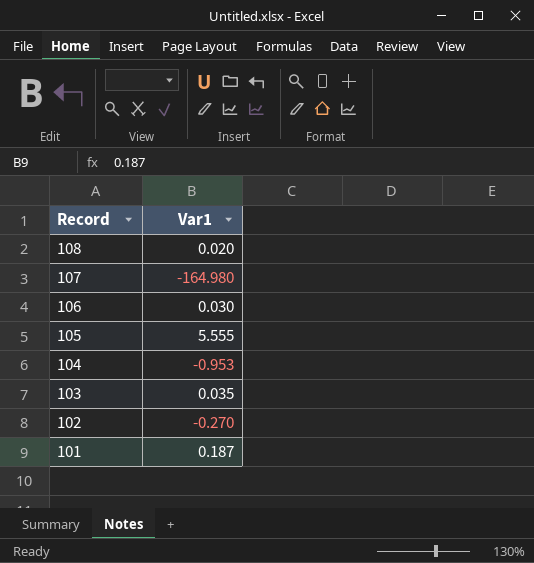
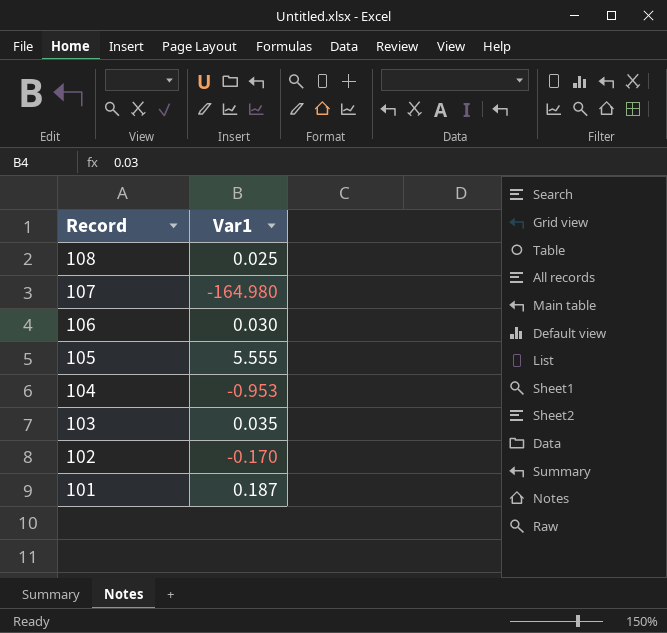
108 | Var1: 0.020 -> 0.025
102 | Var1: -0.270 -> -0.170

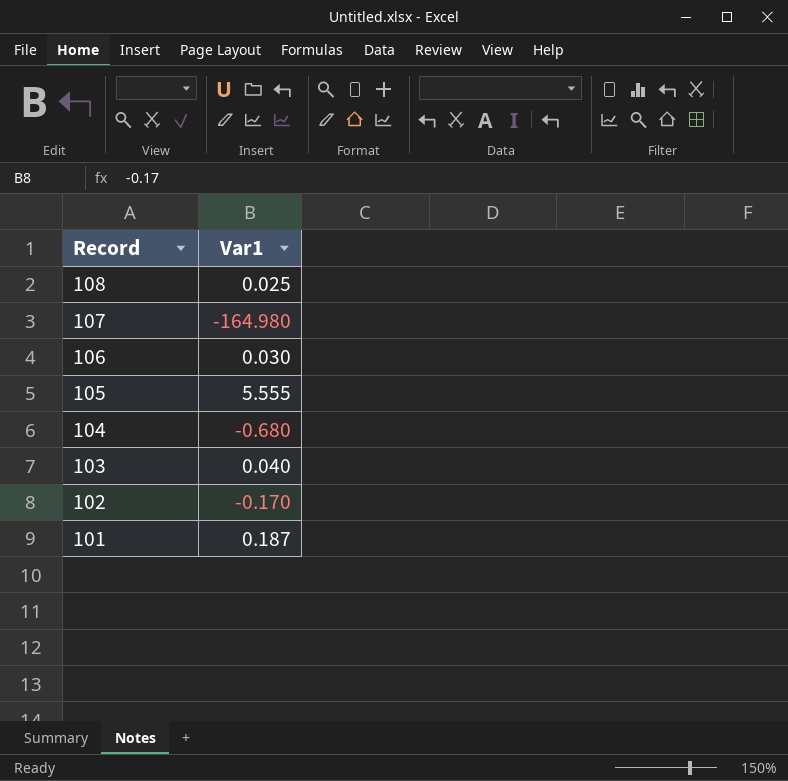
104 | Var1: -0.953 -> -0.680
103 | Var1: 0.035 -> 0.040

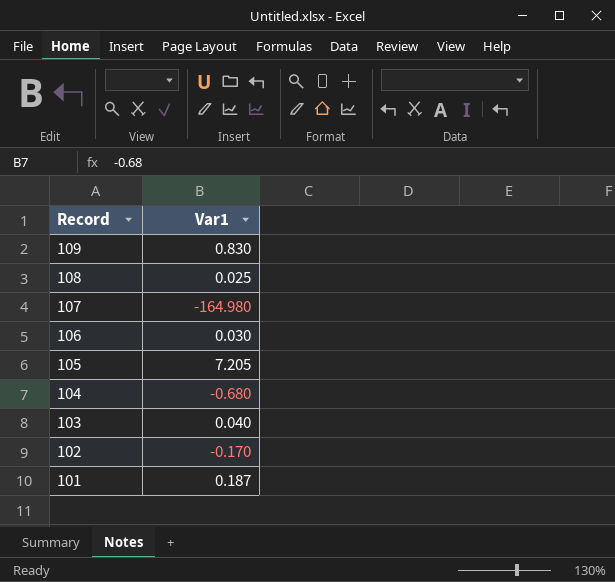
row 109: none -> 0.830
105 | Var1: 5.555 -> 7.205

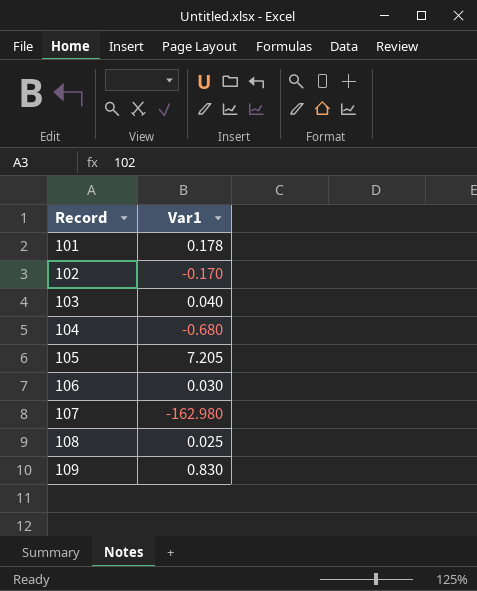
row order: Record descending -> Record ascending
101 | Var1: 0.187 -> 0.178
107 | Var1: -164.980 -> -162.980

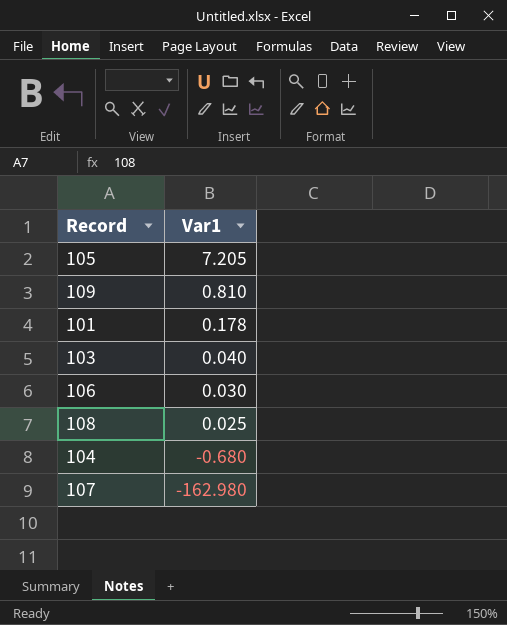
row order: Record ascending -> Var1 descending
row 102: -0.170 -> none
109 | Var1: 0.830 -> 0.810

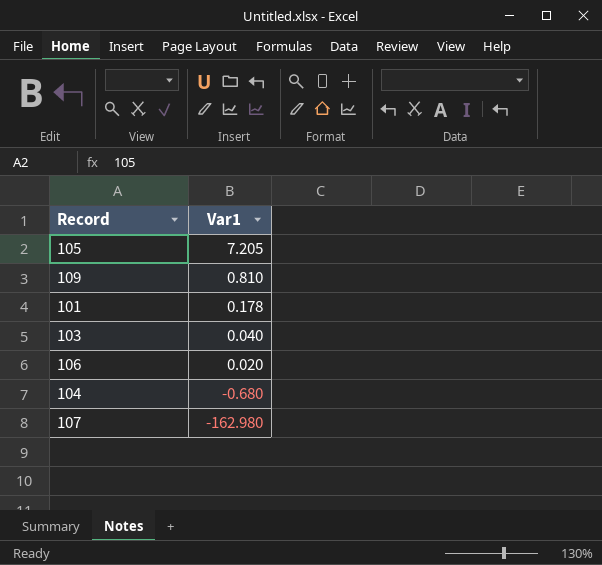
row 108: 0.025 -> none
106 | Var1: 0.030 -> 0.020

